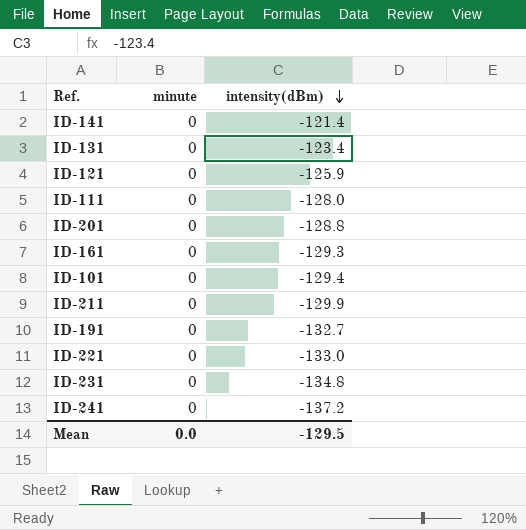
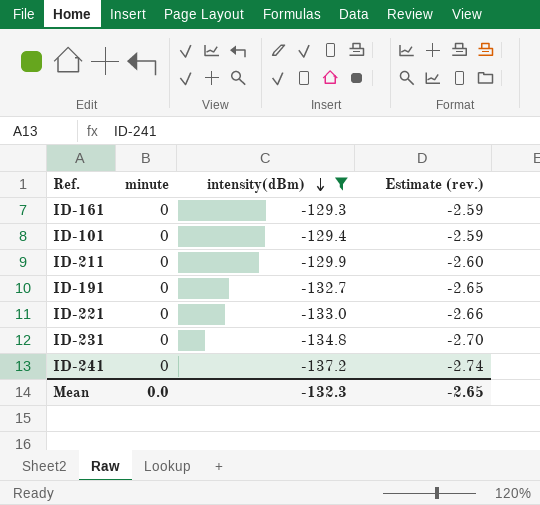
filter: none -> intensity(dBm) <= -129.3
column Estimate (rev.) | formula: none -> [intensity(dBm)] * 0.02
Mean | intensity(dBm): -129.5 -> -132.3

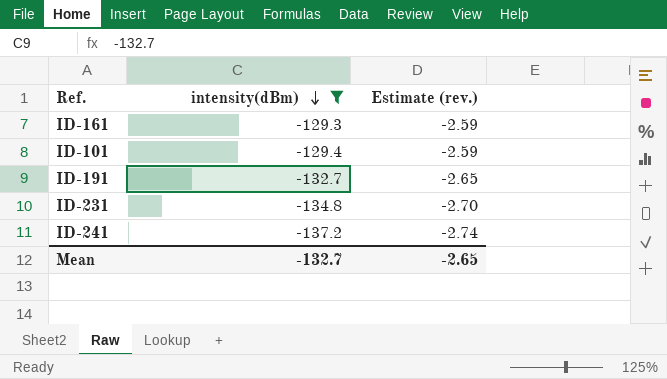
column minute | position: 2 -> none
row ID-211: 0 | -129.9 | -2.60 -> none
row ID-221: 0 | -133.0 | -2.66 -> none
Mean | intensity(dBm): -132.3 -> -132.7

